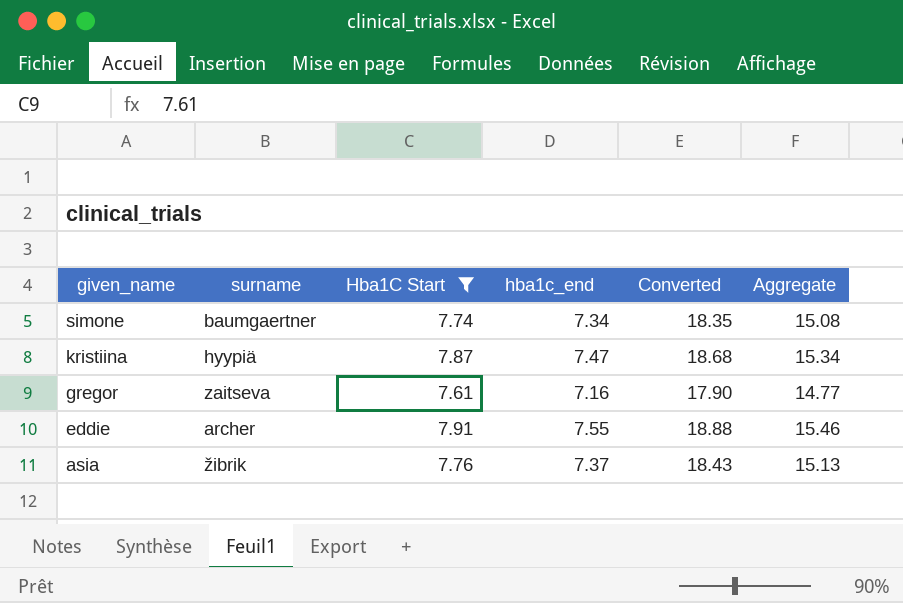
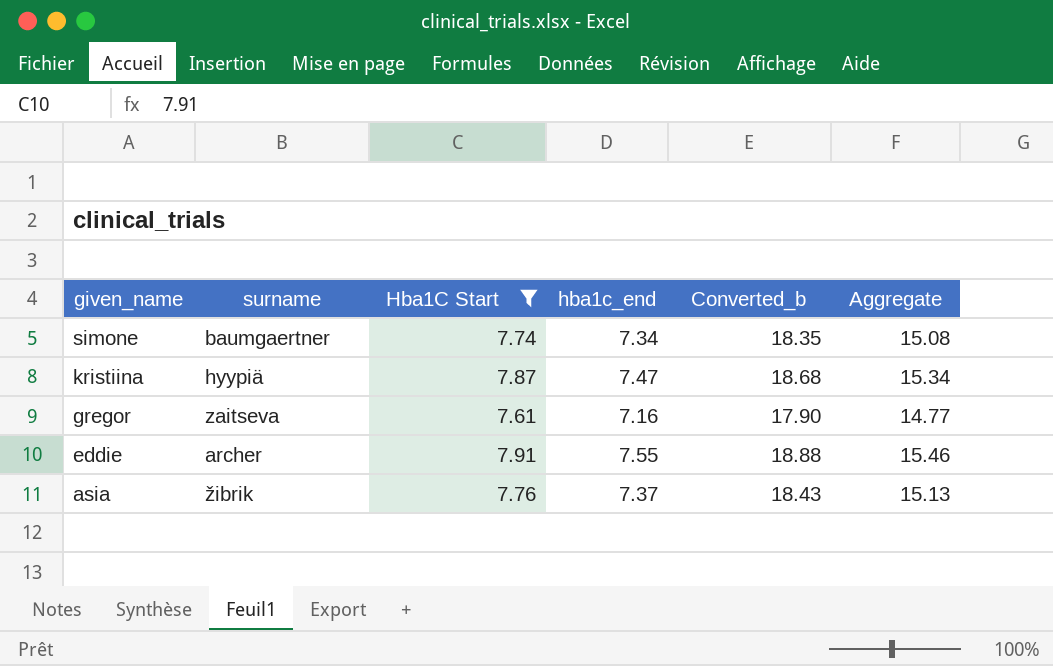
column name: Converted -> Converted_b

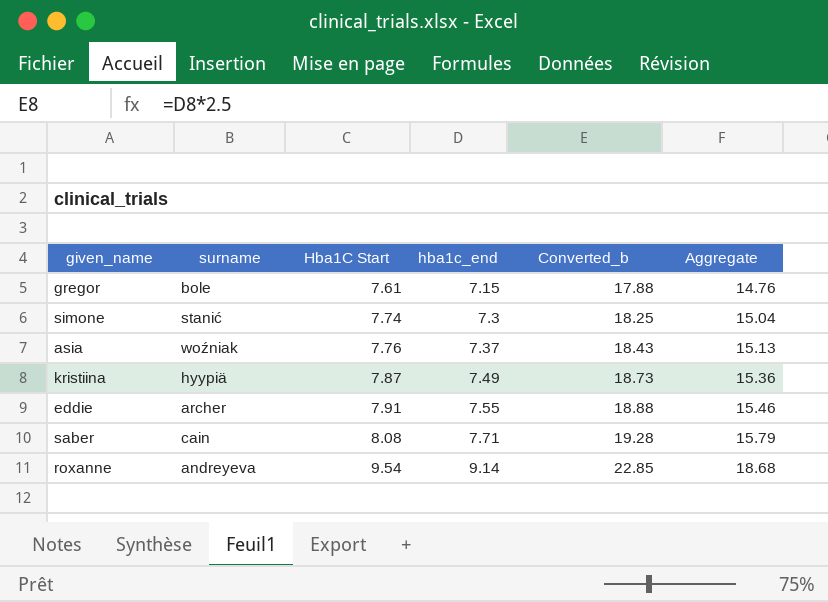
filter: Hba1C Start <= 7.91 -> none
row order: given_name descending -> Hba1C Start ascending
gregor | surname: zaitseva -> bole
gregor | hba1c_end: 7.16 -> 7.15
gregor | Converted_b: 17.90 -> 17.88
gregor | Aggregate: 14.77 -> 14.76
simone | surname: baumgaertner -> stanić
simone | hba1c_end: 7.34 -> 7.3
simone | Converted_b: 18.35 -> 18.25
simone | Aggregate: 15.08 -> 15.04
asia | surname: žibrik -> woźniak
kristiina | hba1c_end: 7.47 -> 7.49
kristiina | Converted_b: 18.68 -> 18.73
kristiina | Aggregate: 15.34 -> 15.36

